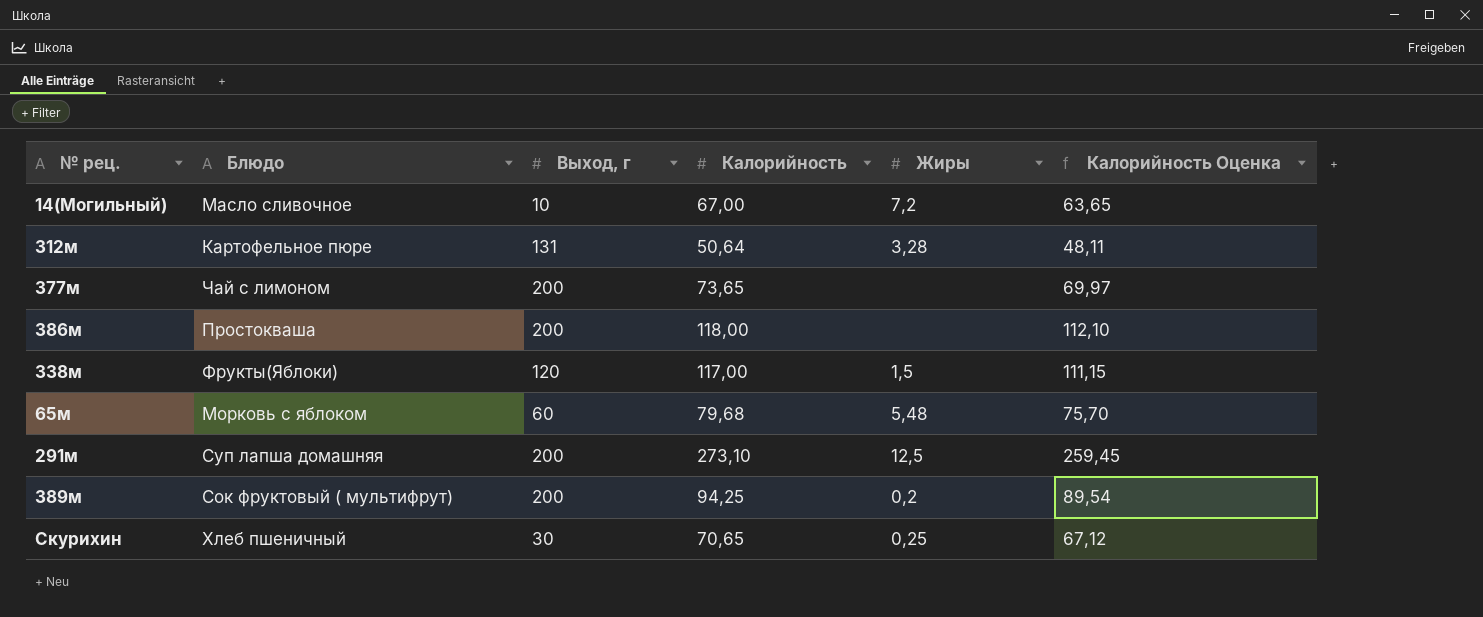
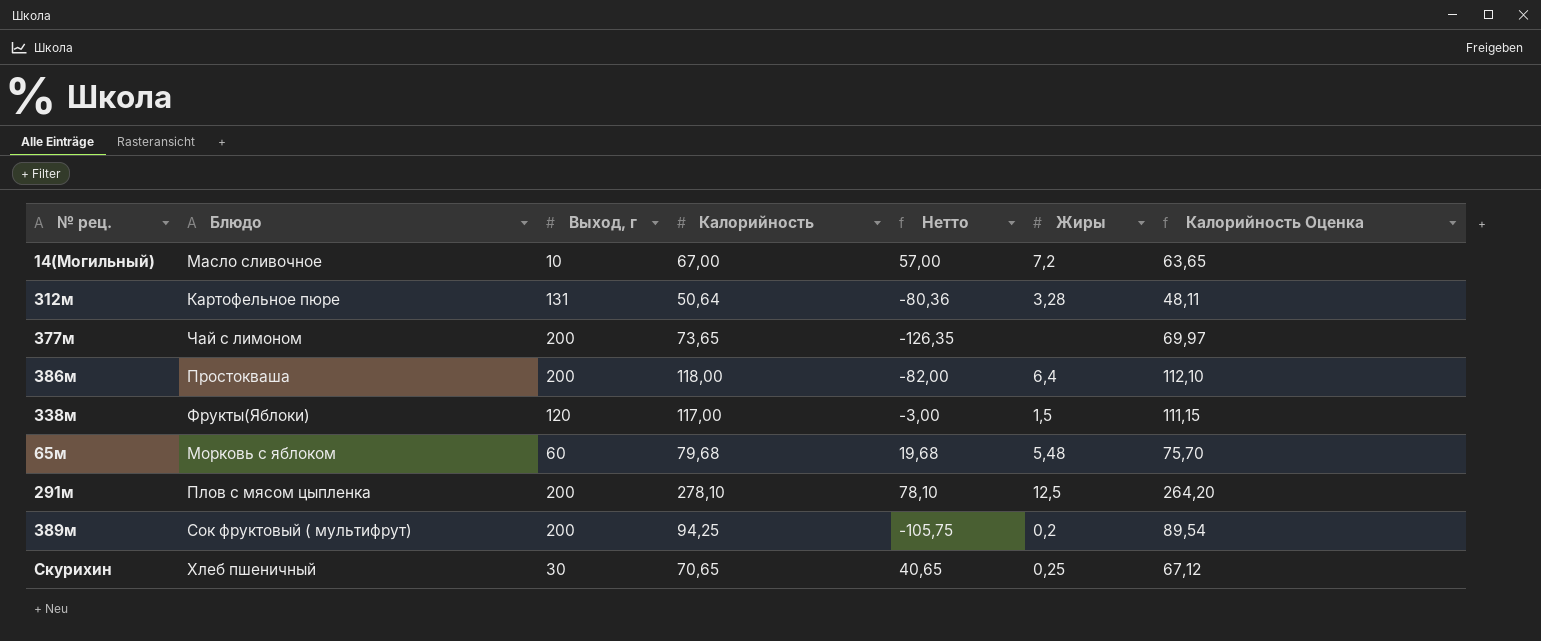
column Нетто | formula: none -> [Калорийность] - [Выход, г]
386м | Жиры: none -> 6,4
291м | Блюдо: Суп лапша домашняя -> Плов с мясом цыпленка
291м | Калорийность: 273,10 -> 278,10
291м | Калорийность Оценка: 259,45 -> 264,20

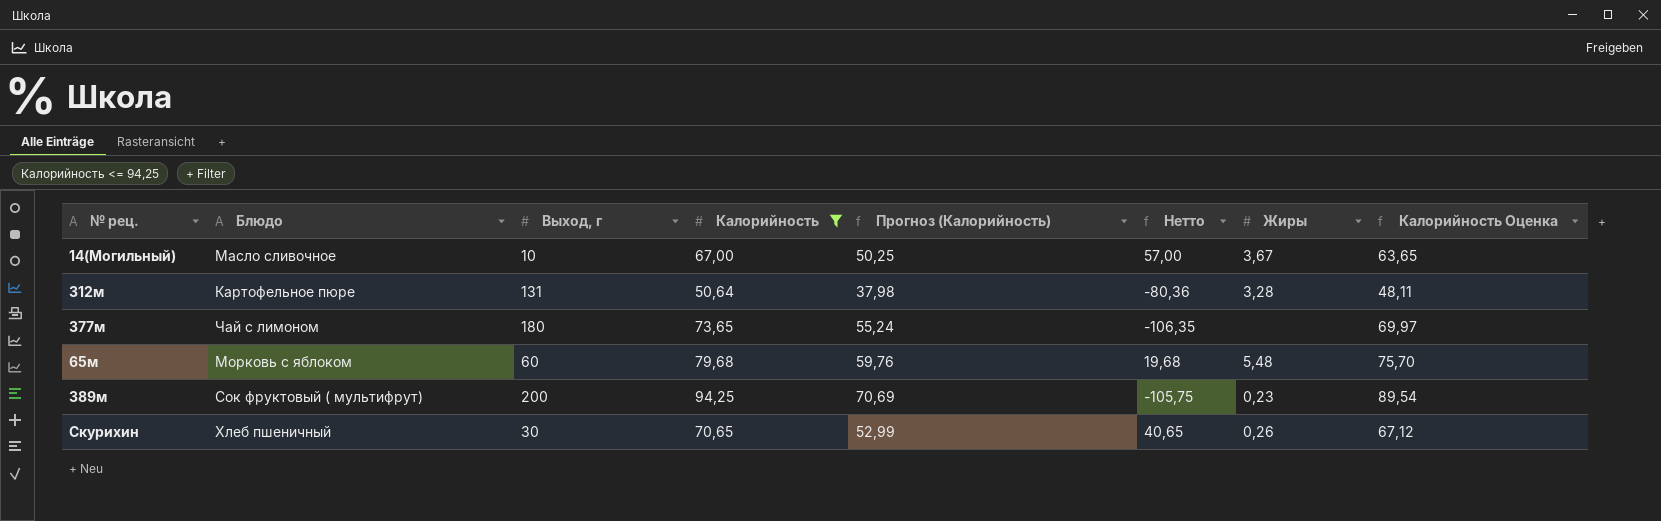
filter: none -> Калорийность <= 94,25
column Прогноз (Калорийность) | formula: none -> [Калорийность] * 0,75
14(Могильный) | Жиры: 7,2 -> 3,67
377м | Выход, г: 200 -> 180
377м | Нетто: -126,35 -> -106,35
389м | Жиры: 0,2 -> 0,23
Скурихин | Жиры: 0,25 -> 0,26

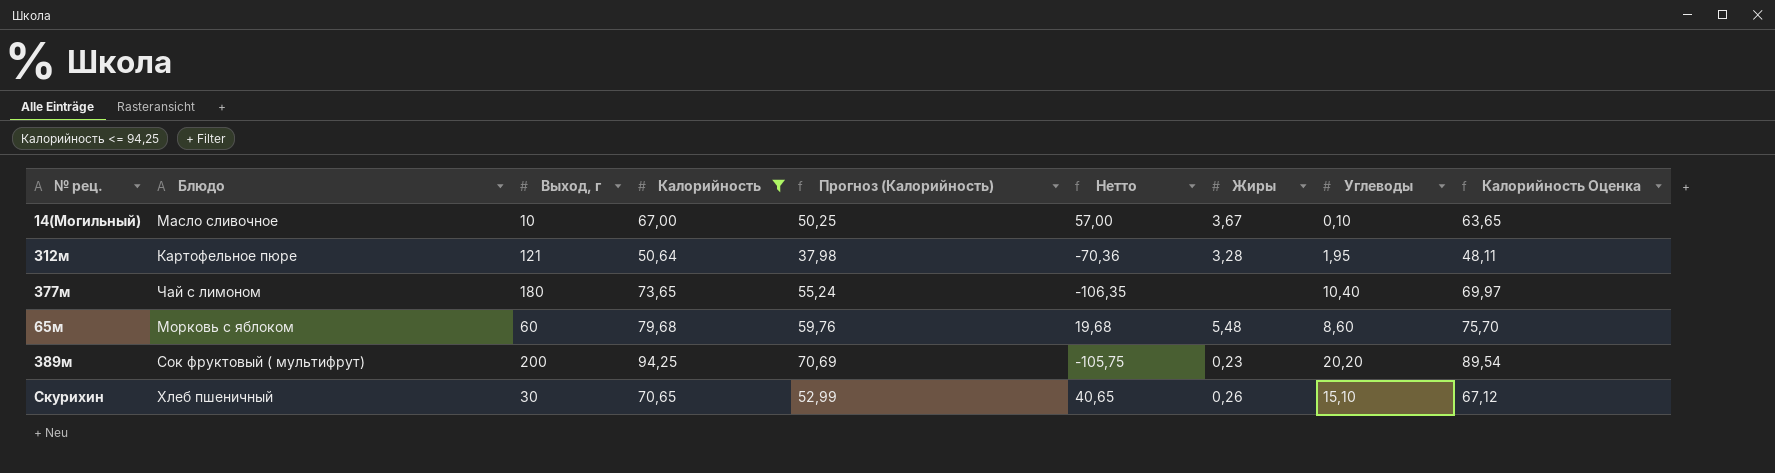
column Углеводы | position: none -> 8
312м | Выход, г: 131 -> 121
312м | Нетто: -80,36 -> -70,36

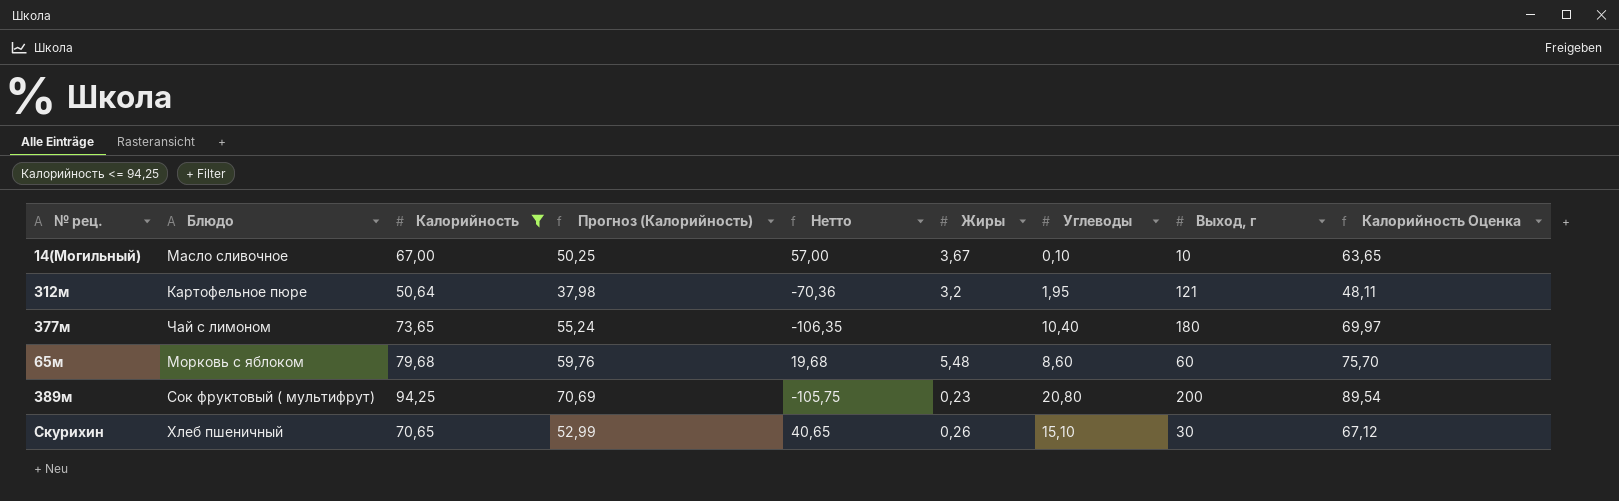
column Выход, г | position: 3 -> 8
312м | Жиры: 3,28 -> 3,2
389м | Углеводы: 20,20 -> 20,80

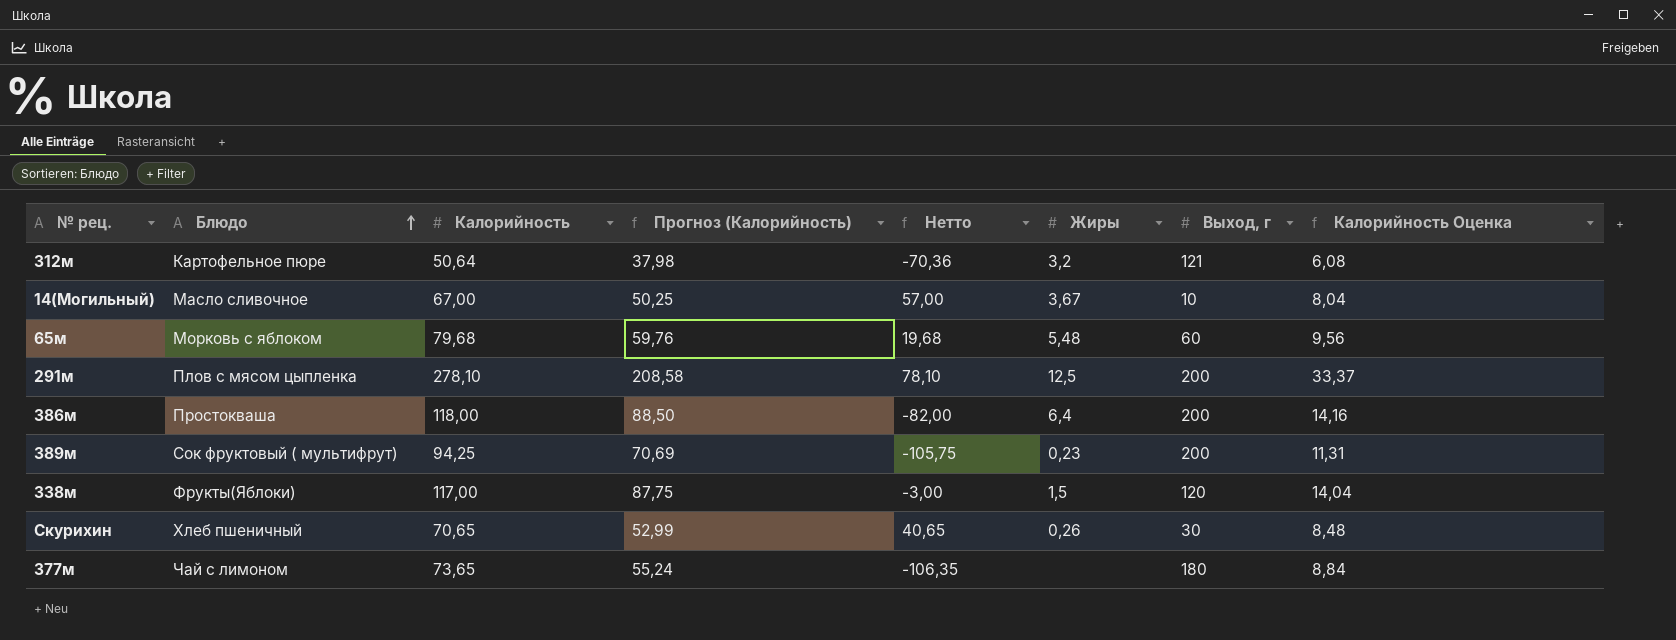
filter: Калорийность <= 94,25 -> none
row order: none -> Блюдо ascending
column Углеводы | position: 7 -> none
column Калорийность Оценка | formula: [Калорийность] * 0,95 -> [Калорийность] * 0,12

